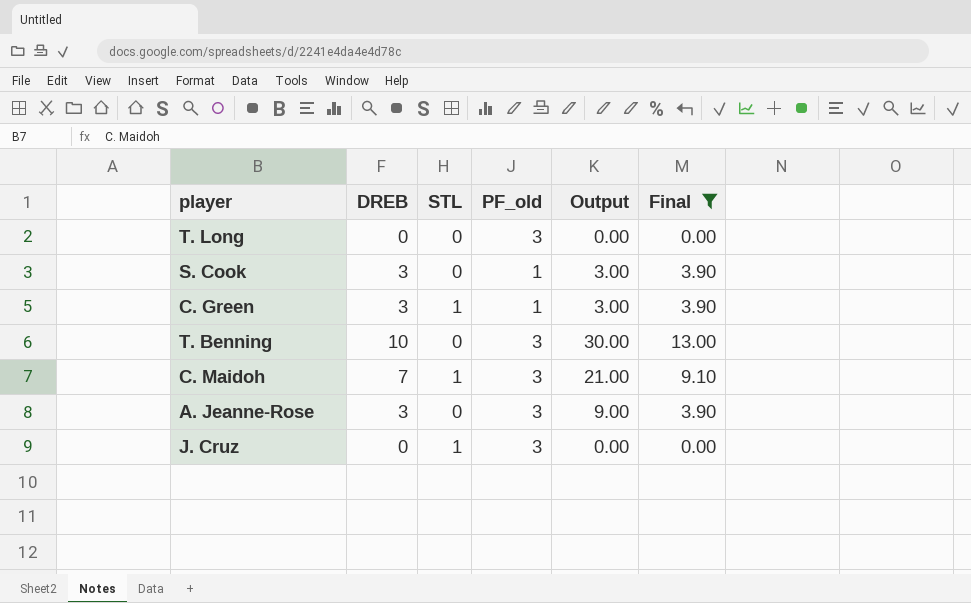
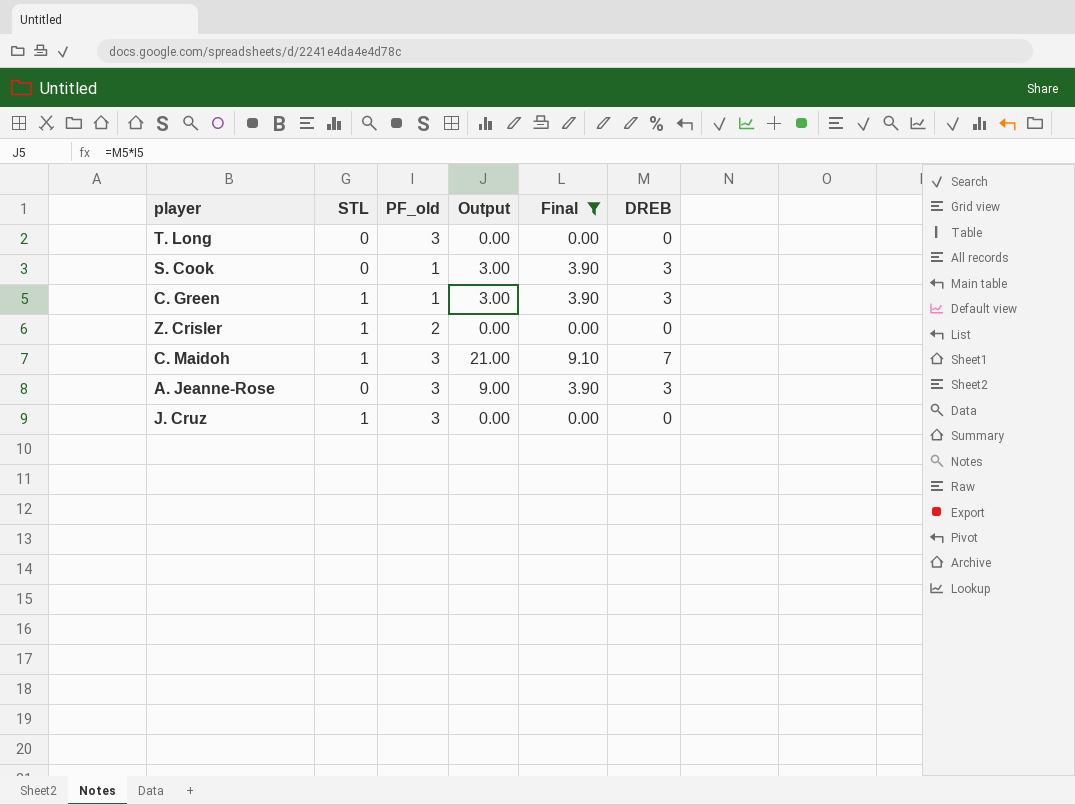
column DREB | position: 2 -> 6
row T. Benning: 10 | 0 | 3 | 30.00 | 13.00 -> none
row Z. Crisler: none -> 1 | 2 | 0.00 | 0.00 | 0

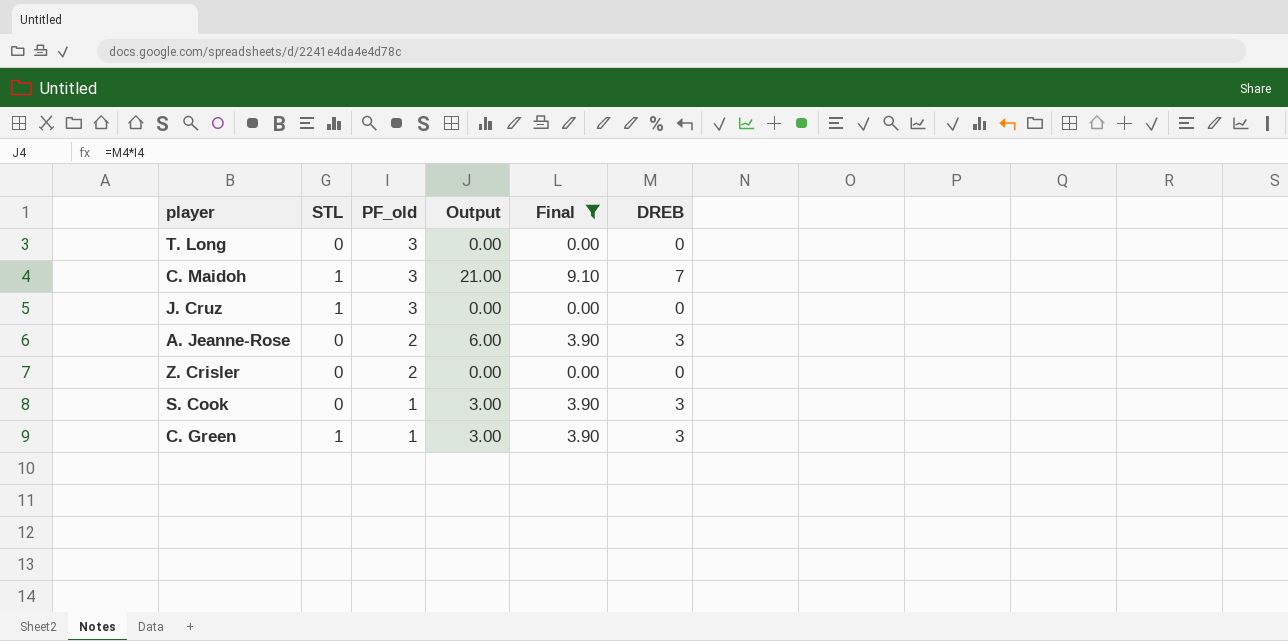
row order: none -> PF_old descending
A. Jeanne-Rose | PF_old: 3 -> 2
A. Jeanne-Rose | Output: 9.00 -> 6.00
Z. Crisler | STL: 1 -> 0

